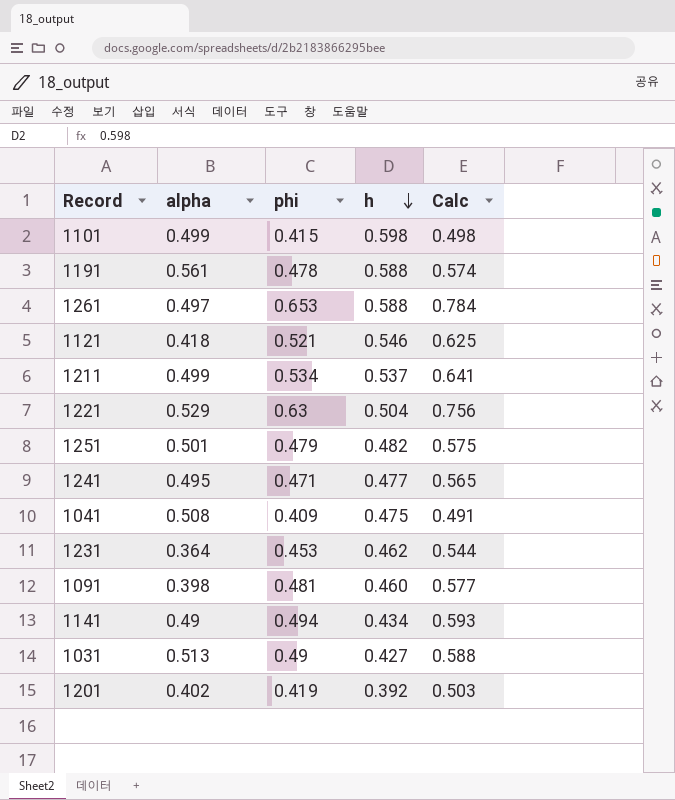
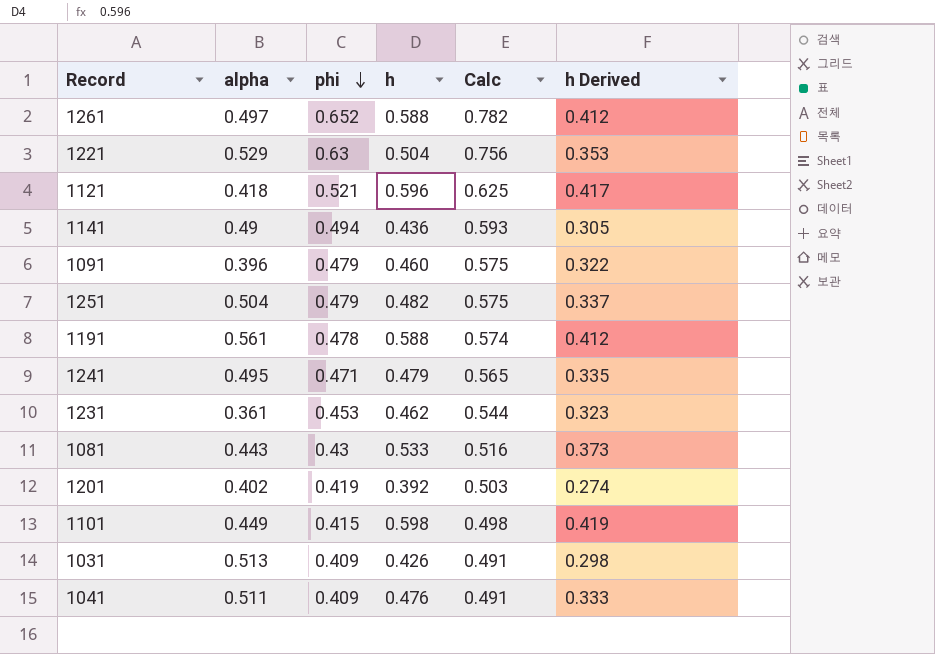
row order: h descending -> phi descending
column h Derived | formula: none -> [h] * 0.7
row 1211: 0.499 | 0.534 | 0.537 | 0.641 -> none
1261 | phi: 0.653 -> 0.652
1261 | Calc: 0.784 -> 0.782
1121 | h: 0.546 -> 0.596
1141 | h: 0.434 -> 0.436
1091 | alpha: 0.398 -> 0.396
1091 | phi: 0.481 -> 0.479
1091 | Calc: 0.577 -> 0.575
1251 | alpha: 0.501 -> 0.504
1241 | h: 0.477 -> 0.479
1231 | alpha: 0.364 -> 0.361
row 1081: none -> 0.443 | 0.43 | 0.533 | 0.516 | 0.373
1101 | alpha: 0.499 -> 0.449
1031 | phi: 0.49 -> 0.409
1031 | h: 0.427 -> 0.426
1031 | Calc: 0.588 -> 0.491
1041 | alpha: 0.508 -> 0.511
1041 | h: 0.475 -> 0.476

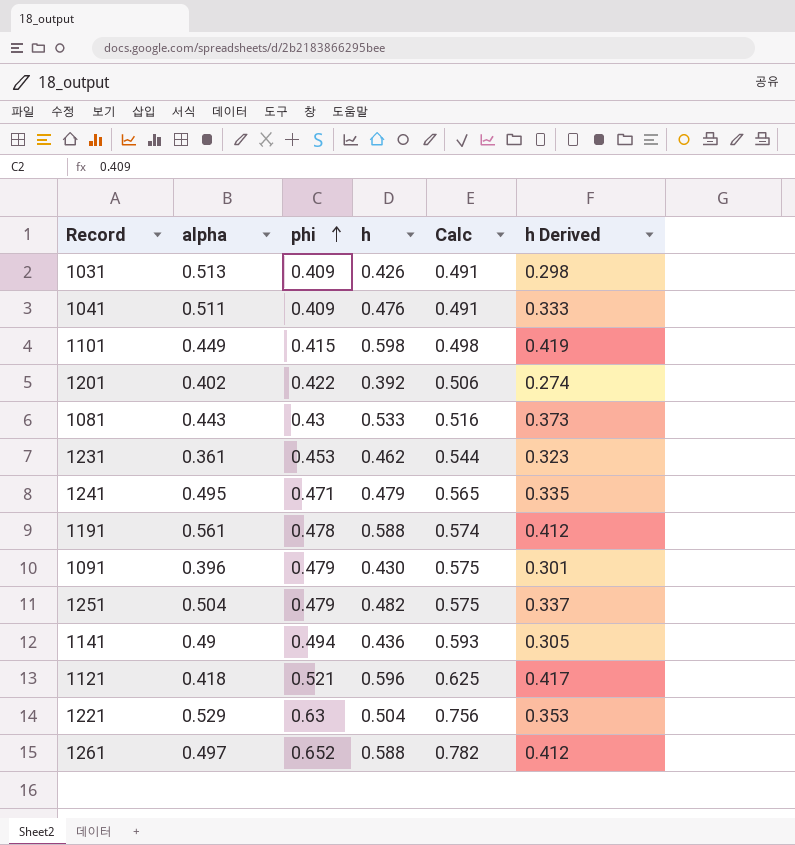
row order: phi descending -> phi ascending
1201 | phi: 0.419 -> 0.422
1201 | Calc: 0.503 -> 0.506
1091 | h: 0.460 -> 0.430
1091 | h Derived: 0.322 -> 0.301

